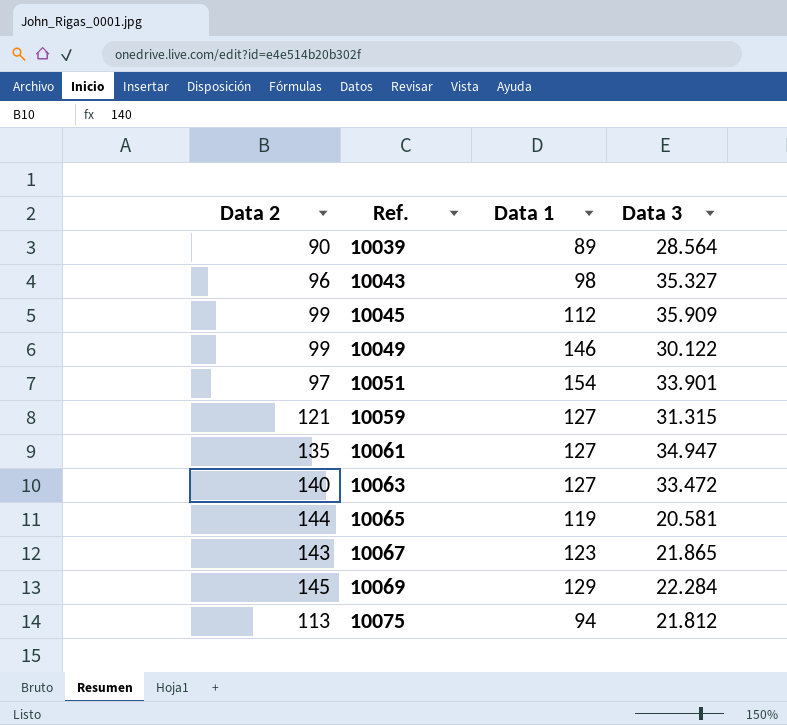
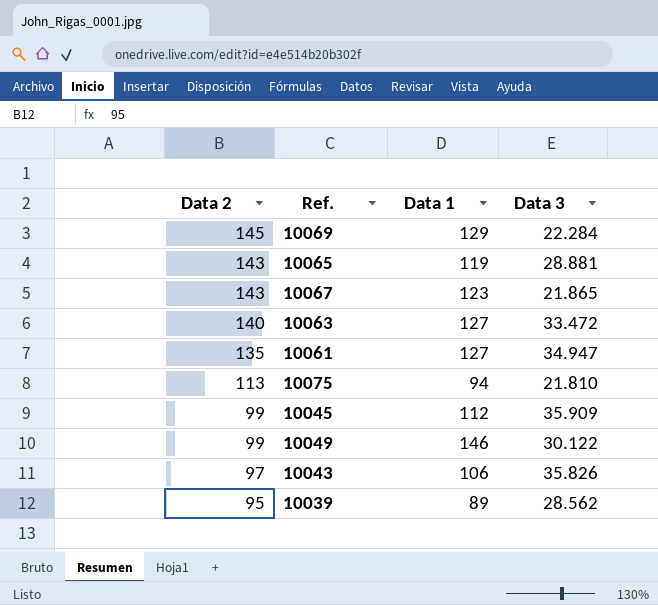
row order: Ref. ascending -> Data 2 descending
row 10051: 97 | 154 | 33.901 -> none
row 10059: 121 | 127 | 31.315 -> none
10065 | Data 2: 144 -> 143
10065 | Data 3: 20.581 -> 28.881
10075 | Data 3: 21.812 -> 21.810
10043 | Data 2: 96 -> 97
10043 | Data 1: 98 -> 106
10043 | Data 3: 35.327 -> 35.826
10039 | Data 2: 90 -> 95
10039 | Data 3: 28.564 -> 28.562

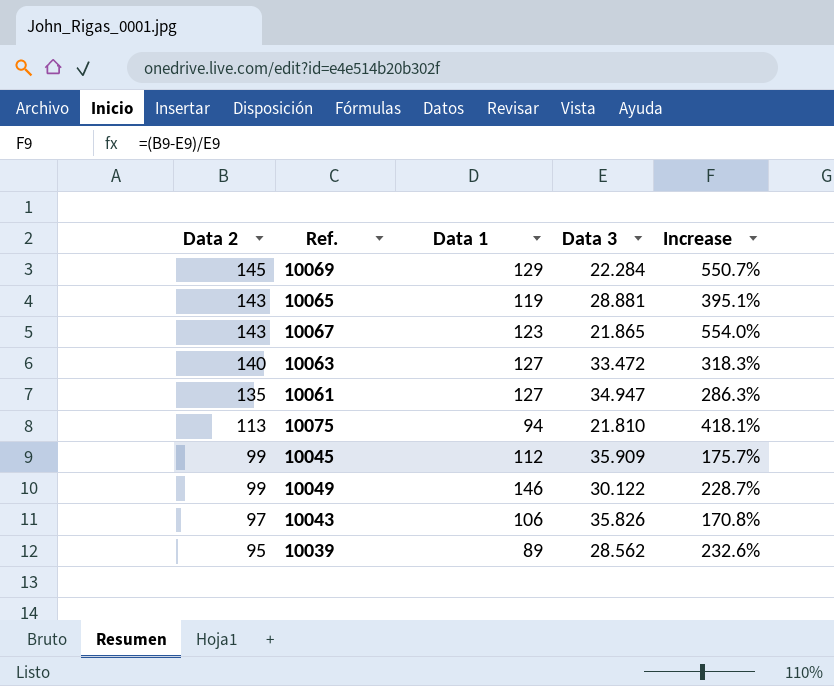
column Increase | formula: none -> ([Data 2] - [Data 3]) / [Data 3]

